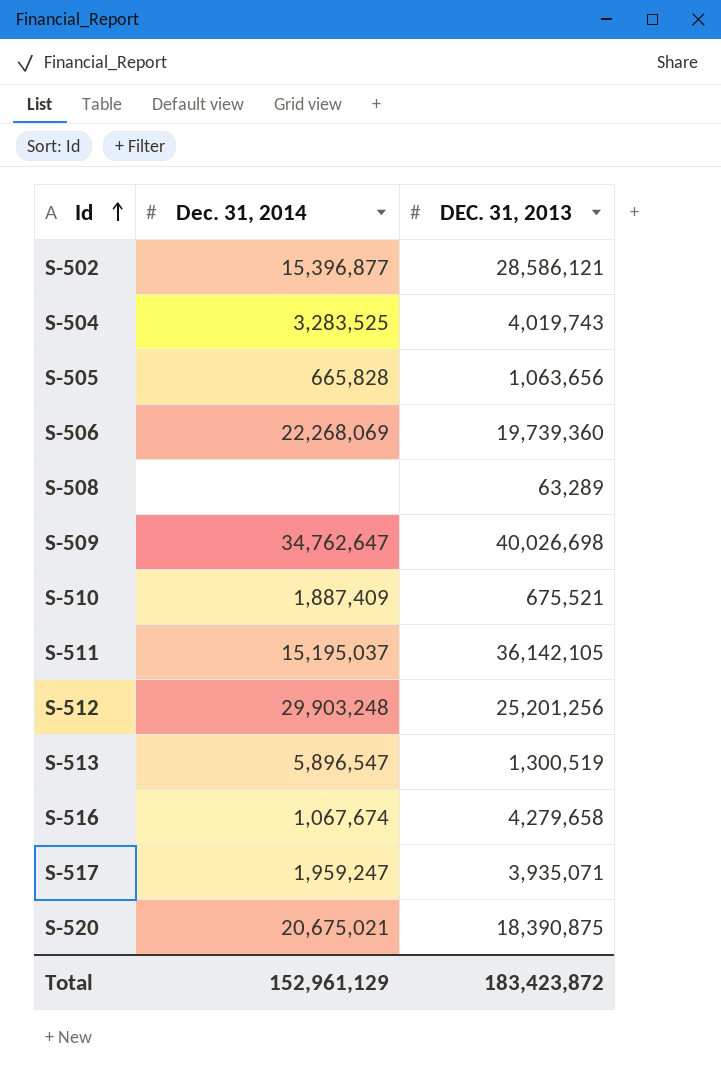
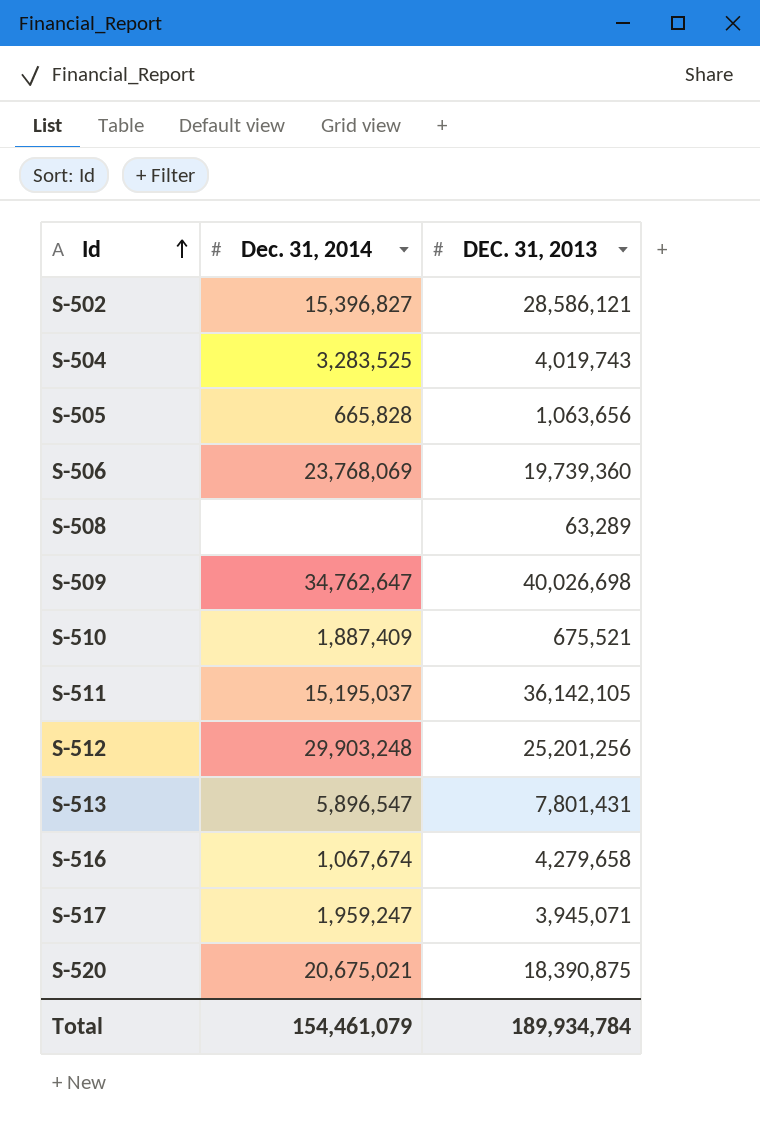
S-502 | Dec. 31, 2014: 15,396,877 -> 15,396,827
S-506 | Dec. 31, 2014: 22,268,069 -> 23,768,069
S-513 | DEC. 31, 2013: 1,300,519 -> 7,801,431
S-517 | DEC. 31, 2013: 3,935,071 -> 3,945,071
Total | Dec. 31, 2014: 152,961,129 -> 154,461,079
Total | DEC. 31, 2013: 183,423,872 -> 189,934,784

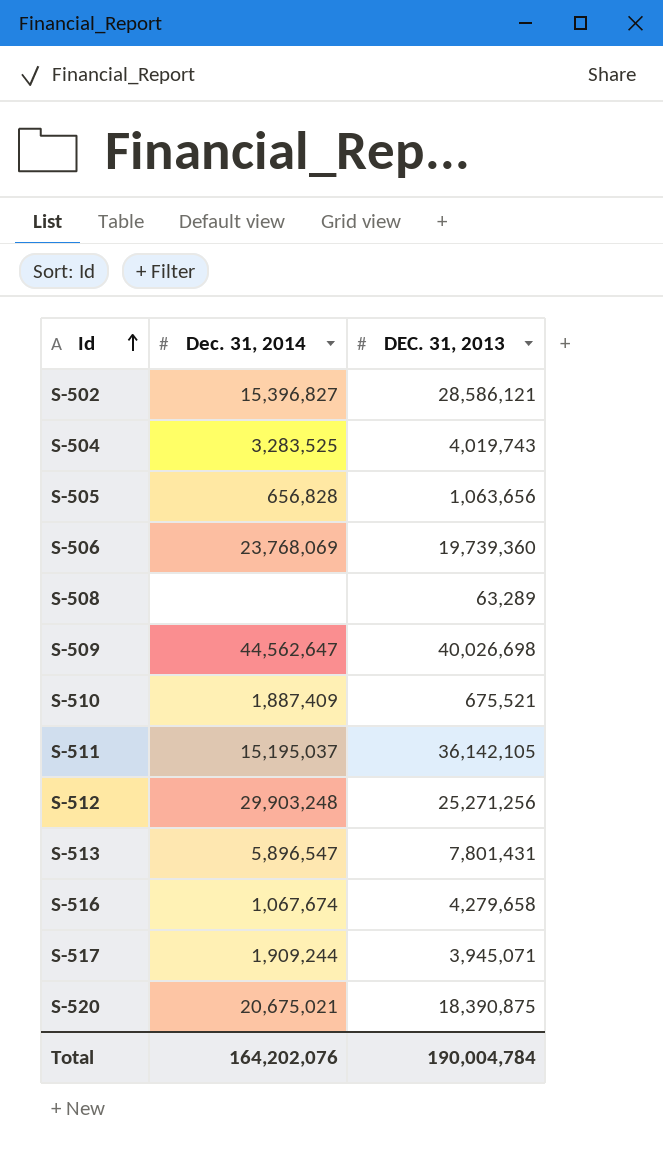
S-505 | Dec. 31, 2014: 665,828 -> 656,828
S-509 | Dec. 31, 2014: 34,762,647 -> 44,562,647
S-512 | DEC. 31, 2013: 25,201,256 -> 25,271,256
S-517 | Dec. 31, 2014: 1,959,247 -> 1,909,244
Total | Dec. 31, 2014: 154,461,079 -> 164,202,076
Total | DEC. 31, 2013: 189,934,784 -> 190,004,784

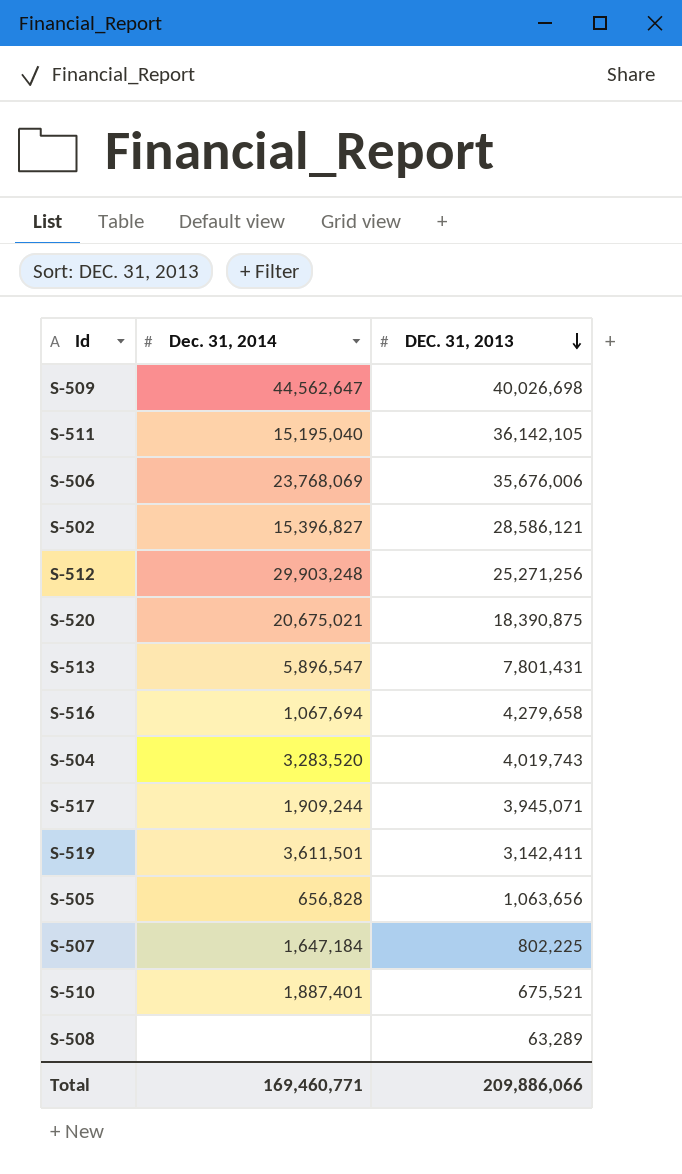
row order: Id ascending -> DEC. 31, 2013 descending
S-511 | Dec. 31, 2014: 15,195,037 -> 15,195,040
S-506 | DEC. 31, 2013: 19,739,360 -> 35,676,006
S-516 | Dec. 31, 2014: 1,067,674 -> 1,067,694
S-504 | Dec. 31, 2014: 3,283,525 -> 3,283,520
row S-519: none -> 3,611,501 | 3,142,411
row S-507: none -> 1,647,184 | 802,225
S-510 | Dec. 31, 2014: 1,887,409 -> 1,887,401
Total | Dec. 31, 2014: 164,202,076 -> 169,460,771
Total | DEC. 31, 2013: 190,004,784 -> 209,886,066

